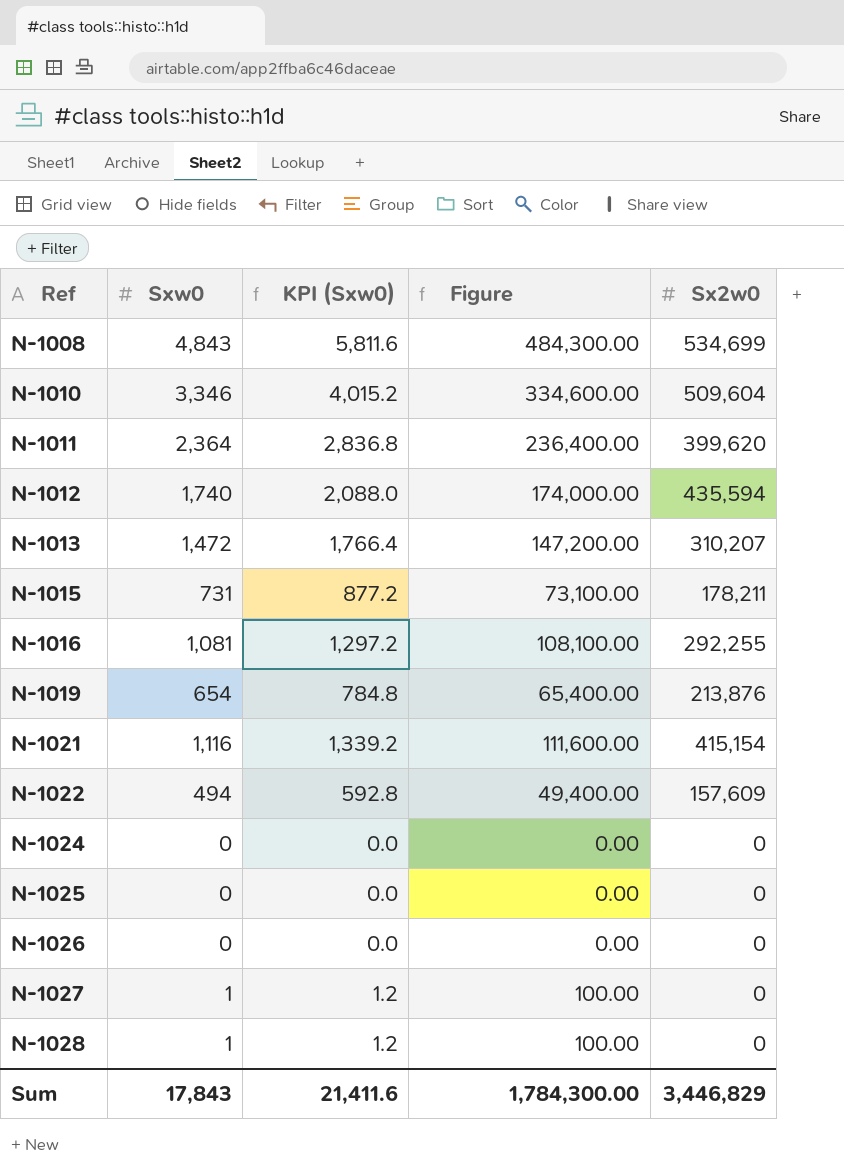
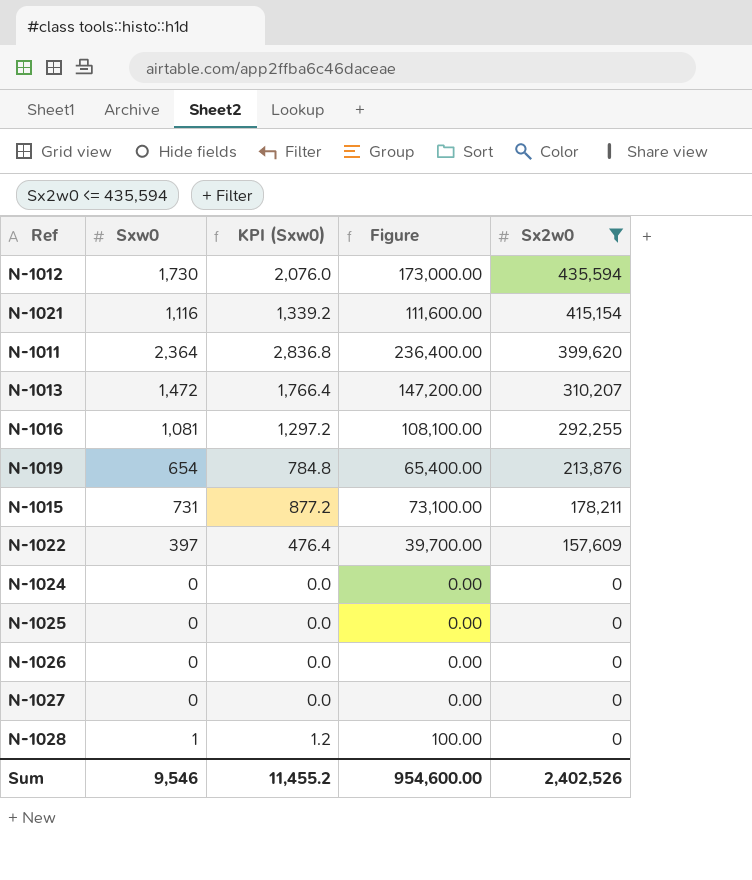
filter: none -> Sx2w0 <= 435,594
row order: Ref ascending -> Sx2w0 descending
N-1012 | Sxw0: 1,740 -> 1,730
N-1012 | KPI (Sxw0): 2,088.0 -> 2,076.0
N-1012 | Figure: 174,000.00 -> 173,000.00
N-1022 | Sxw0: 494 -> 397
N-1022 | KPI (Sxw0): 592.8 -> 476.4
N-1022 | Figure: 49,400.00 -> 39,700.00
N-1027 | Sxw0: 1 -> 0
N-1027 | KPI (Sxw0): 1.2 -> 0.0
N-1027 | Figure: 100.00 -> 0.00
Sum | Sxw0: 17,843 -> 9,546
Sum | KPI (Sxw0): 21,411.6 -> 11,455.2
Sum | Figure: 1,784,300.00 -> 954,600.00
Sum | Sx2w0: 3,446,829 -> 2,402,526

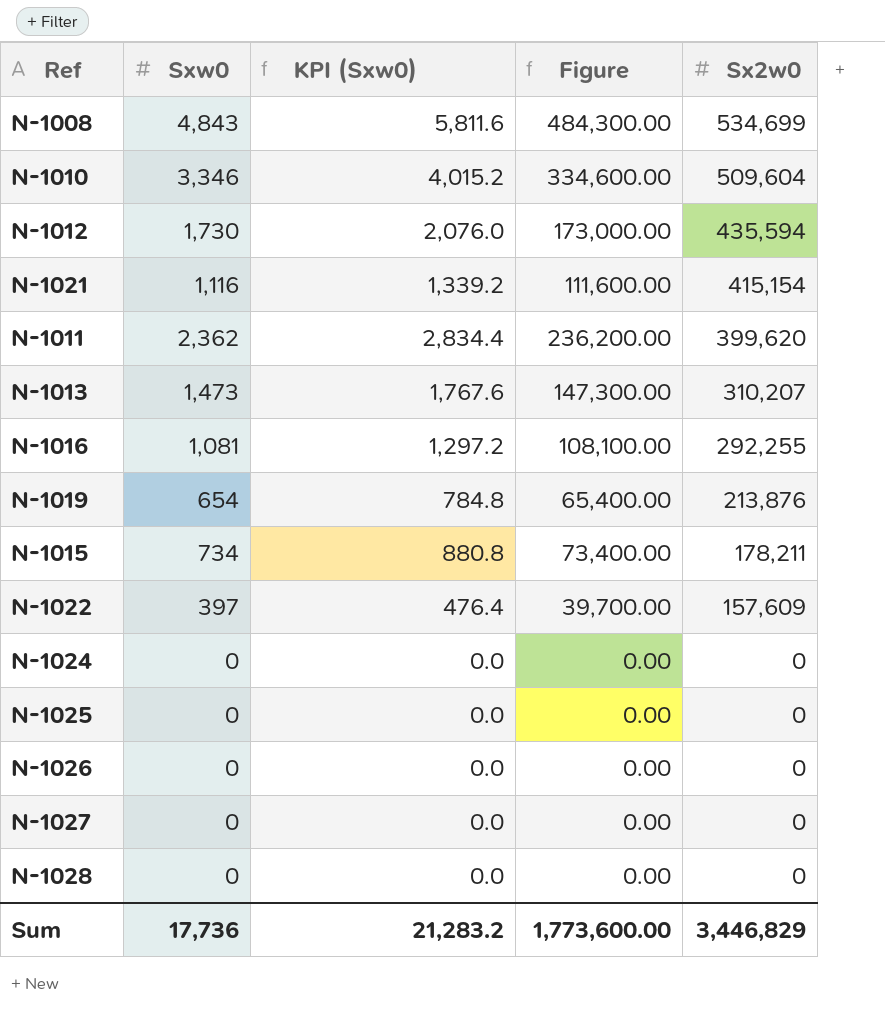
filter: Sx2w0 <= 435,594 -> none
N-1011 | Sxw0: 2,364 -> 2,362
N-1011 | KPI (Sxw0): 2,836.8 -> 2,834.4
N-1011 | Figure: 236,400.00 -> 236,200.00
N-1013 | Sxw0: 1,472 -> 1,473
N-1013 | KPI (Sxw0): 1,766.4 -> 1,767.6
N-1013 | Figure: 147,200.00 -> 147,300.00
N-1015 | Sxw0: 731 -> 734
N-1015 | KPI (Sxw0): 877.2 -> 880.8
N-1015 | Figure: 73,100.00 -> 73,400.00
N-1028 | Sxw0: 1 -> 0
N-1028 | KPI (Sxw0): 1.2 -> 0.0
N-1028 | Figure: 100.00 -> 0.00
Sum | Sxw0: 9,546 -> 17,736
Sum | KPI (Sxw0): 11,455.2 -> 21,283.2
Sum | Figure: 954,600.00 -> 1,773,600.00
Sum | Sx2w0: 2,402,526 -> 3,446,829

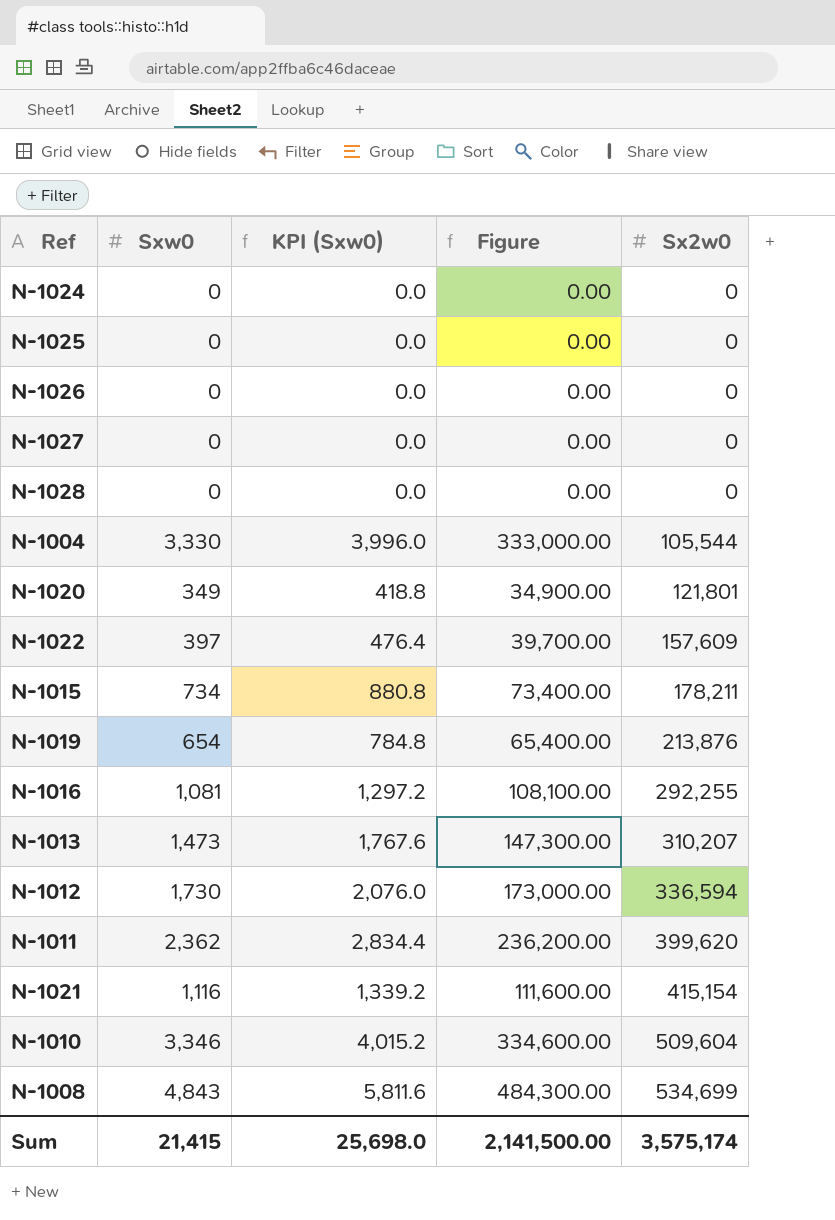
row order: Sx2w0 descending -> Sx2w0 ascending
row N-1004: none -> 3,330 | 3,996.0 | 333,000.00 | 105,544
row N-1020: none -> 349 | 418.8 | 34,900.00 | 121,801
N-1012 | Sx2w0: 435,594 -> 336,594
Sum | Sxw0: 17,736 -> 21,415
Sum | KPI (Sxw0): 21,283.2 -> 25,698.0
Sum | Figure: 1,773,600.00 -> 2,141,500.00
Sum | Sx2w0: 3,446,829 -> 3,575,174

